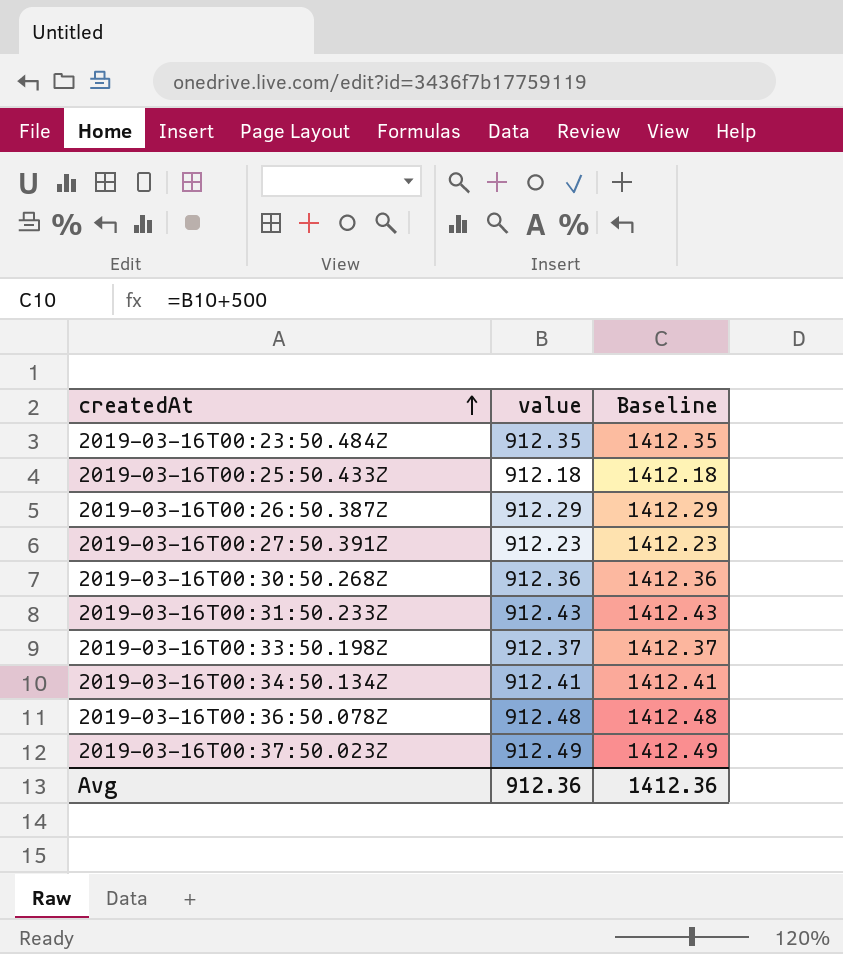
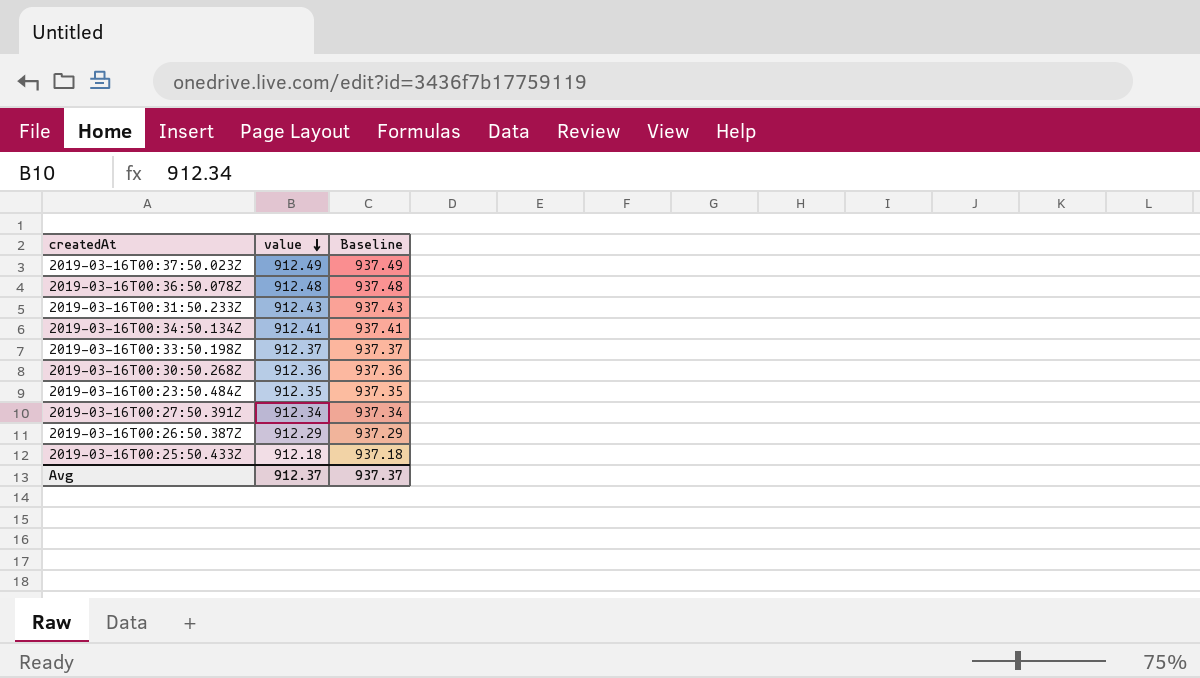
row order: createdAt ascending -> value descending
column Baseline | formula: [value] + 500 -> [value] + 25
2019-03-16T00:27:50.391Z | value: 912.23 -> 912.34
Avg | value: 912.36 -> 912.37
Avg | Baseline: 1412.36 -> 937.37

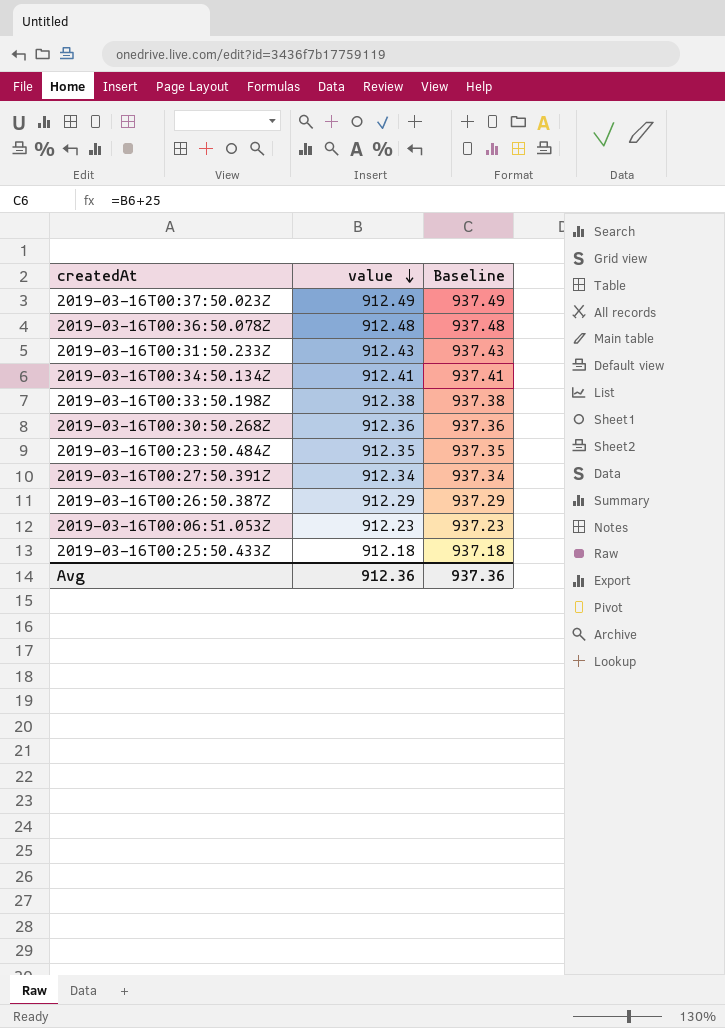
2019-03-16T00:33:50.198Z | value: 912.37 -> 912.38
2019-03-16T00:33:50.198Z | Baseline: 937.37 -> 937.38
row 2019-03-16T00:06:51.053Z: none -> 912.23 | 937.23
Avg | value: 912.37 -> 912.36
Avg | Baseline: 937.37 -> 937.36

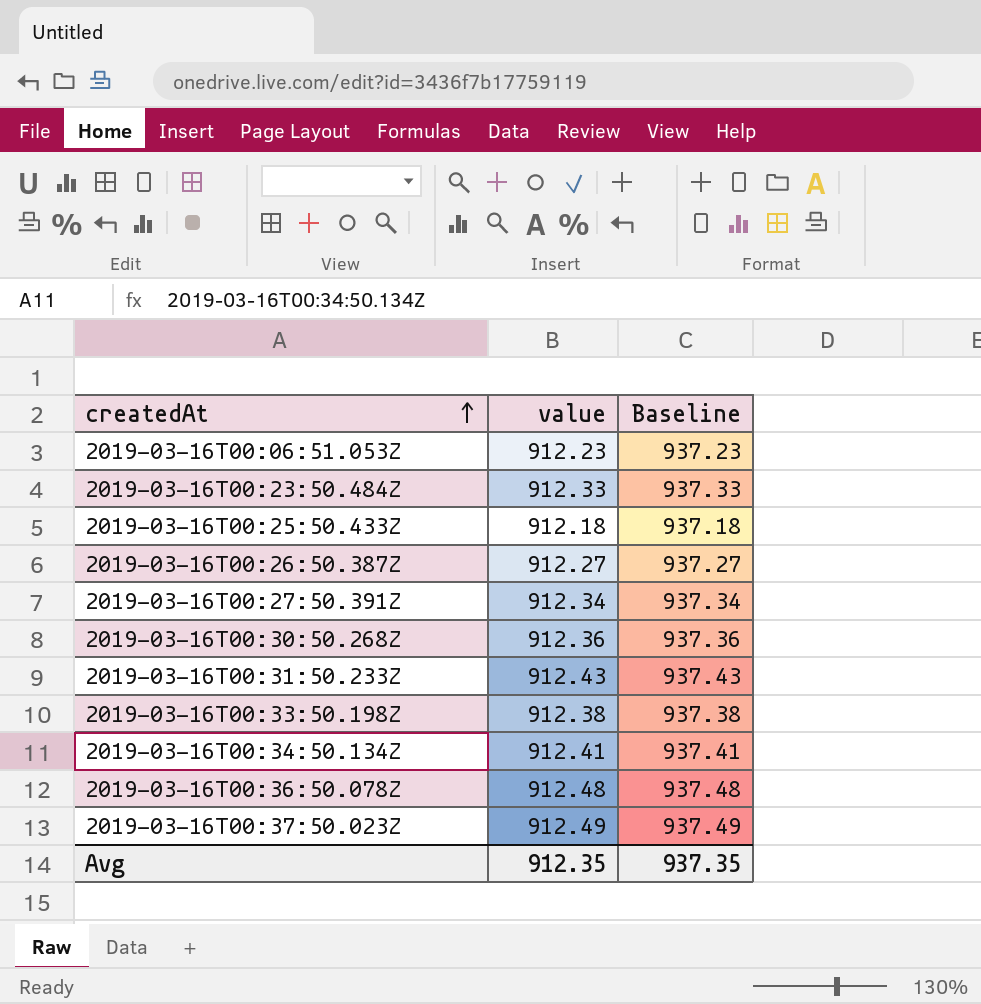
row order: value descending -> createdAt ascending
2019-03-16T00:23:50.484Z | value: 912.35 -> 912.33
2019-03-16T00:23:50.484Z | Baseline: 937.35 -> 937.33
2019-03-16T00:26:50.387Z | value: 912.29 -> 912.27
2019-03-16T00:26:50.387Z | Baseline: 937.29 -> 937.27
Avg | value: 912.36 -> 912.35
Avg | Baseline: 937.36 -> 937.35

